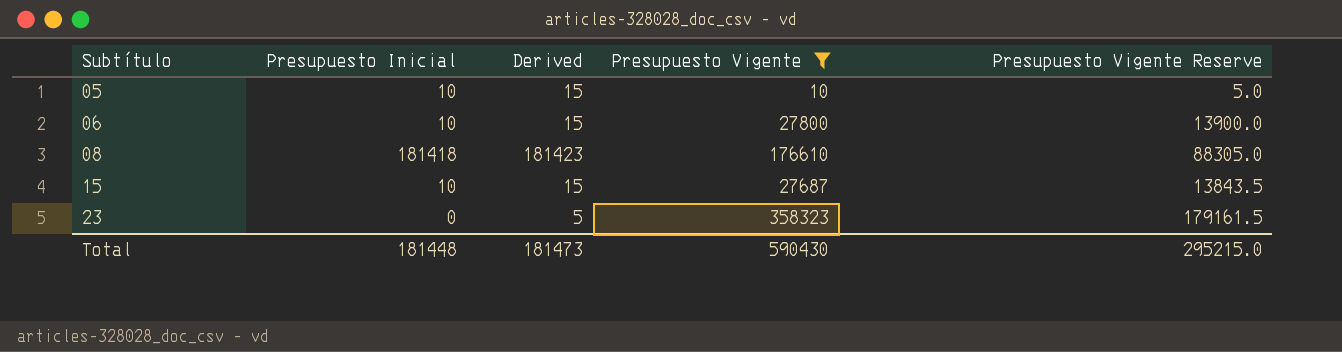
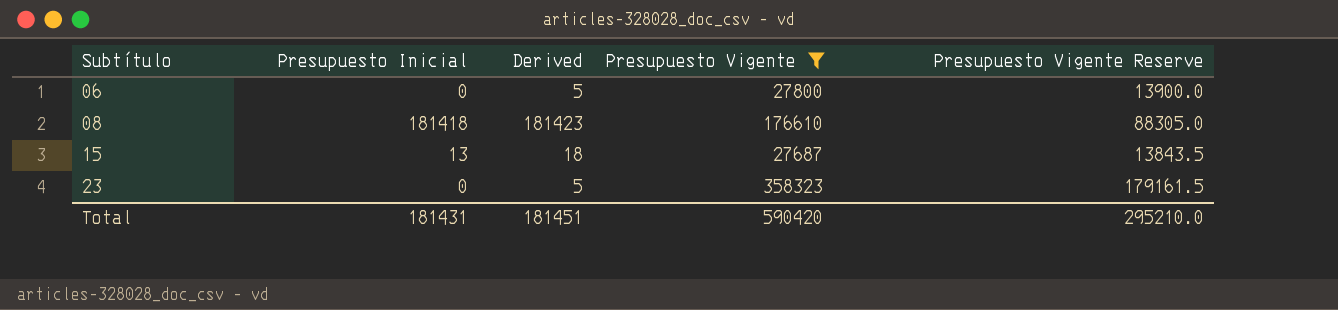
row 05: 10 | 15 | 10 | 5.0 -> none
06 | Presupuesto Inicial: 10 -> 0
06 | Derived: 15 -> 5
15 | Presupuesto Inicial: 10 -> 13
15 | Derived: 15 -> 18
Total | Presupuesto Inicial: 181448 -> 181431
Total | Derived: 181473 -> 181451
Total | Presupuesto Vigente: 590430 -> 590420
Total | Presupuesto Vigente Reserve: 295215.0 -> 295210.0

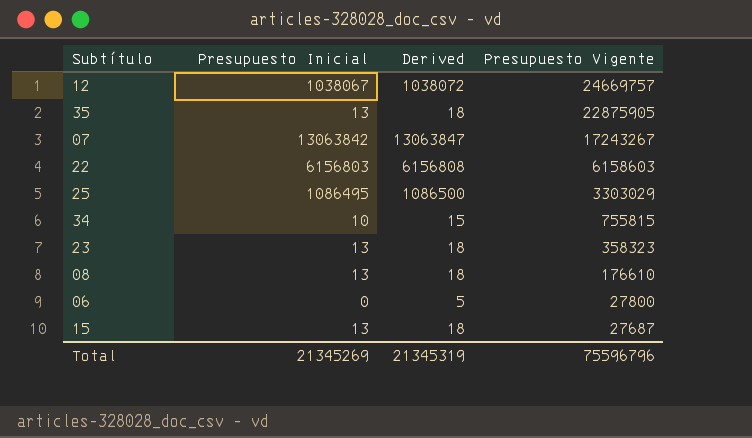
filter: Presupuesto Vigente <= 358323 -> none
row order: Subtítulo ascending -> Presupuesto Vigente descending
column Presupuesto Vigente Reserve | formula: [Presupuesto Vigente] * 0.5 -> none
23 | Presupuesto Inicial: 0 -> 13
23 | Derived: 5 -> 18
08 | Presupuesto Inicial: 181418 -> 13
08 | Derived: 181423 -> 18
Total | Presupuesto Inicial: 181431 -> 21345269
Total | Derived: 181451 -> 21345319
Total | Presupuesto Vigente: 590420 -> 75596796

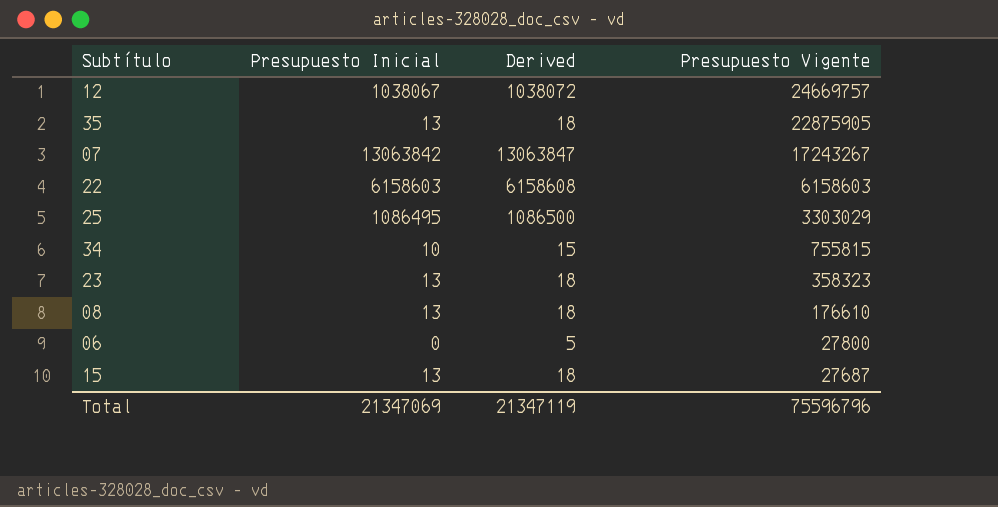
22 | Presupuesto Inicial: 6156803 -> 6158603
22 | Derived: 6156808 -> 6158608
Total | Presupuesto Inicial: 21345269 -> 21347069
Total | Derived: 21345319 -> 21347119

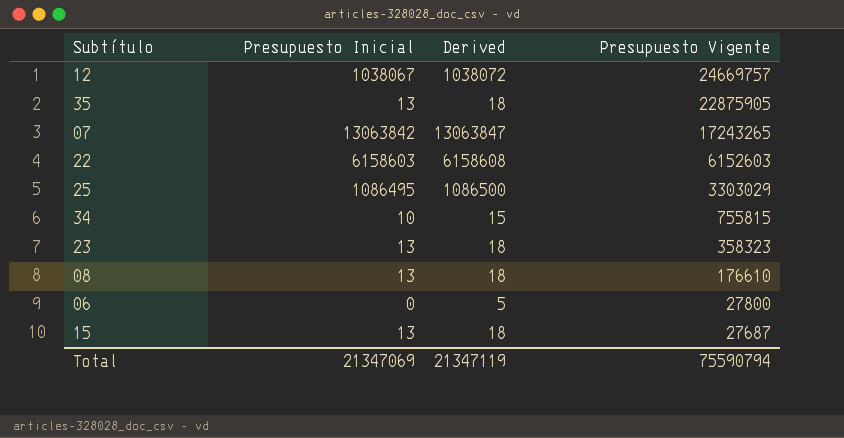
07 | Presupuesto Vigente: 17243267 -> 17243265
22 | Presupuesto Vigente: 6158603 -> 6152603
Total | Presupuesto Vigente: 75596796 -> 75590794

